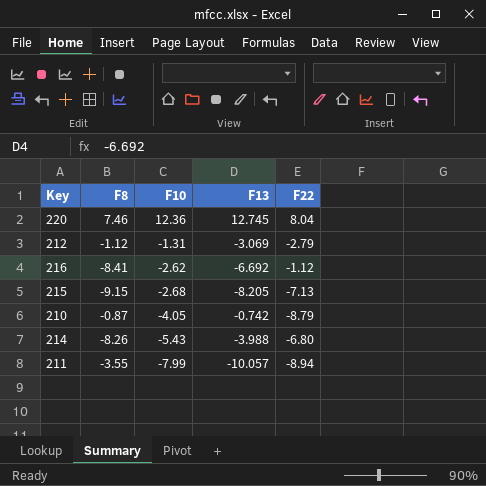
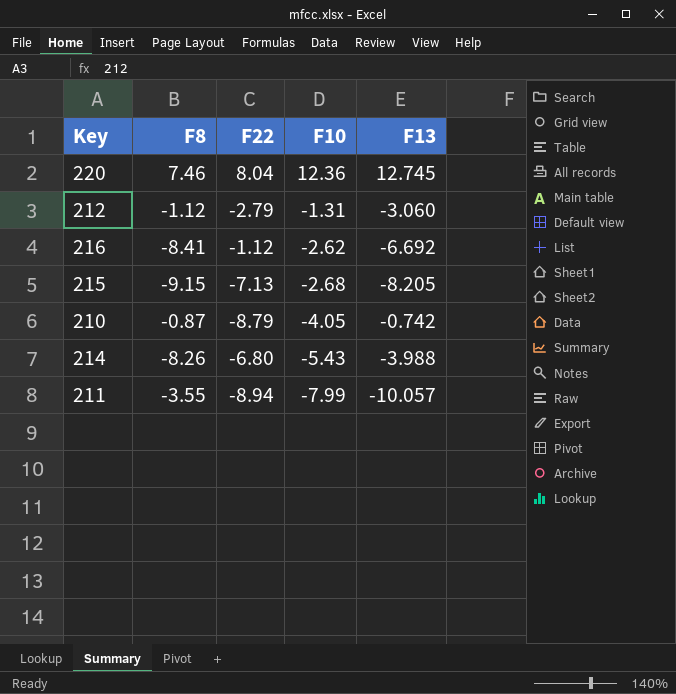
column F22 | position: 5 -> 3
212 | F13: -3.069 -> -3.060

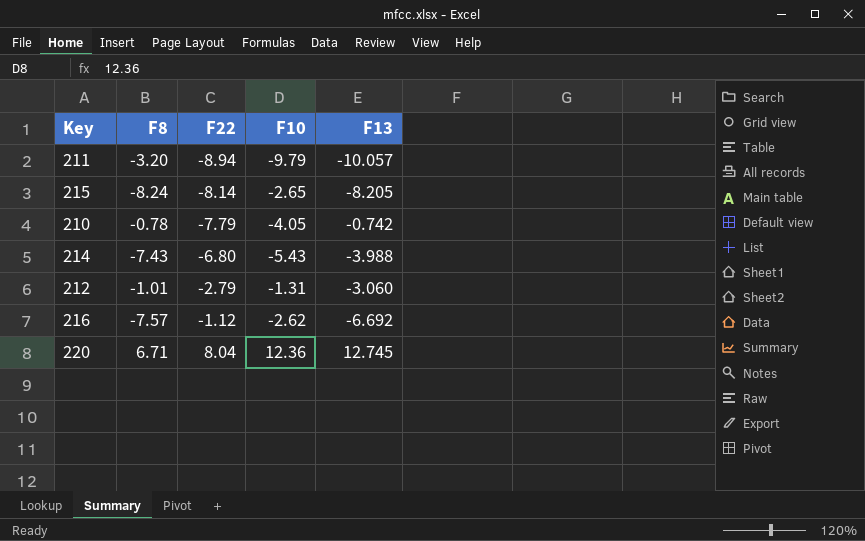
row order: F10 descending -> F22 ascending
211 | F8: -3.55 -> -3.20
211 | F10: -7.99 -> -9.79
215 | F8: -9.15 -> -8.24
215 | F22: -7.13 -> -8.14
215 | F10: -2.68 -> -2.65
210 | F8: -0.87 -> -0.78
210 | F22: -8.79 -> -7.79
214 | F8: -8.26 -> -7.43
212 | F8: -1.12 -> -1.01
216 | F8: -8.41 -> -7.57
220 | F8: 7.46 -> 6.71

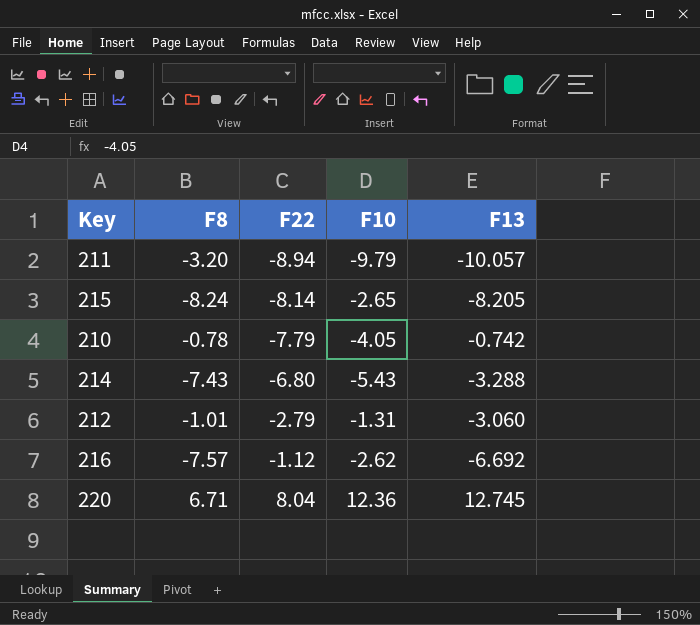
214 | F13: -3.988 -> -3.288

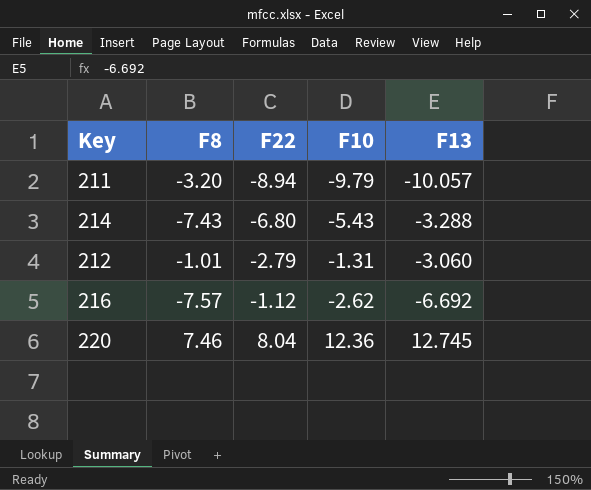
row 215: -8.24 | -8.14 | -2.65 | -8.205 -> none
row 210: -0.78 | -7.79 | -4.05 | -0.742 -> none
220 | F8: 6.71 -> 7.46

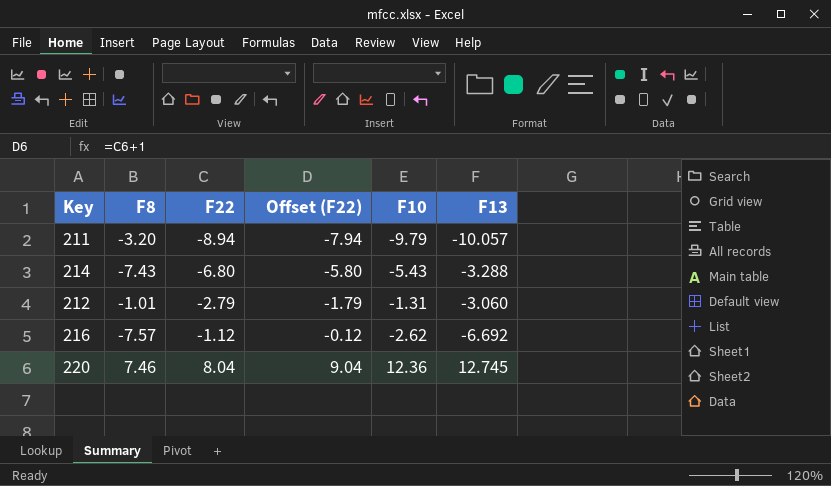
column Offset (F22) | formula: none -> [F22] + 1

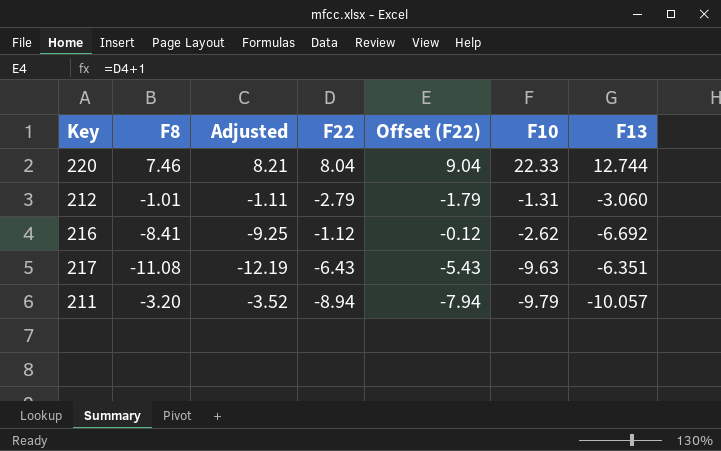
row order: F22 ascending -> F10 descending
column Adjusted | formula: none -> [F8] * 1.1
row 214: -7.43 | -6.80 | -5.80 | -5.43 | -3.288 -> none
220 | F10: 12.36 -> 22.33
220 | F13: 12.745 -> 12.744
216 | F8: -7.57 -> -8.41
row 217: none -> -11.08 | -12.19 | -6.43 | -5.43 | -9.63 | -6.351

